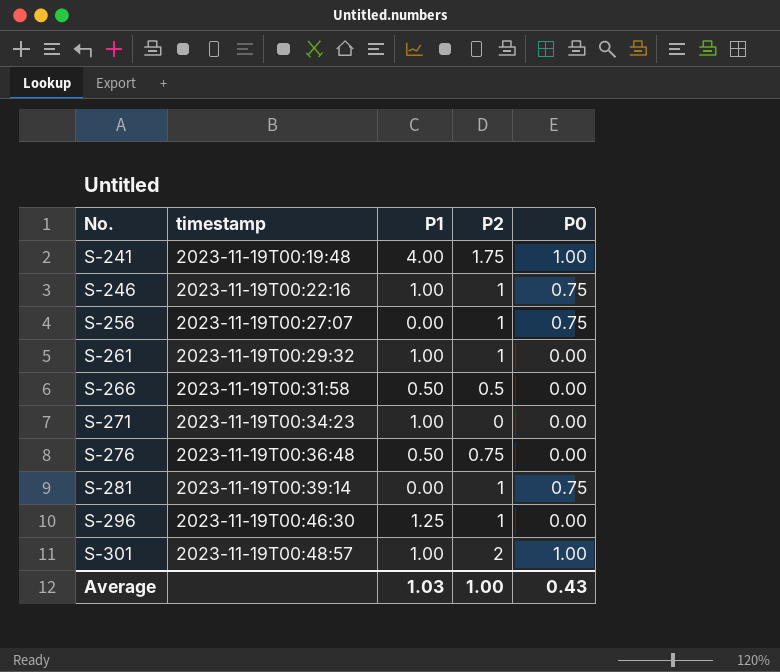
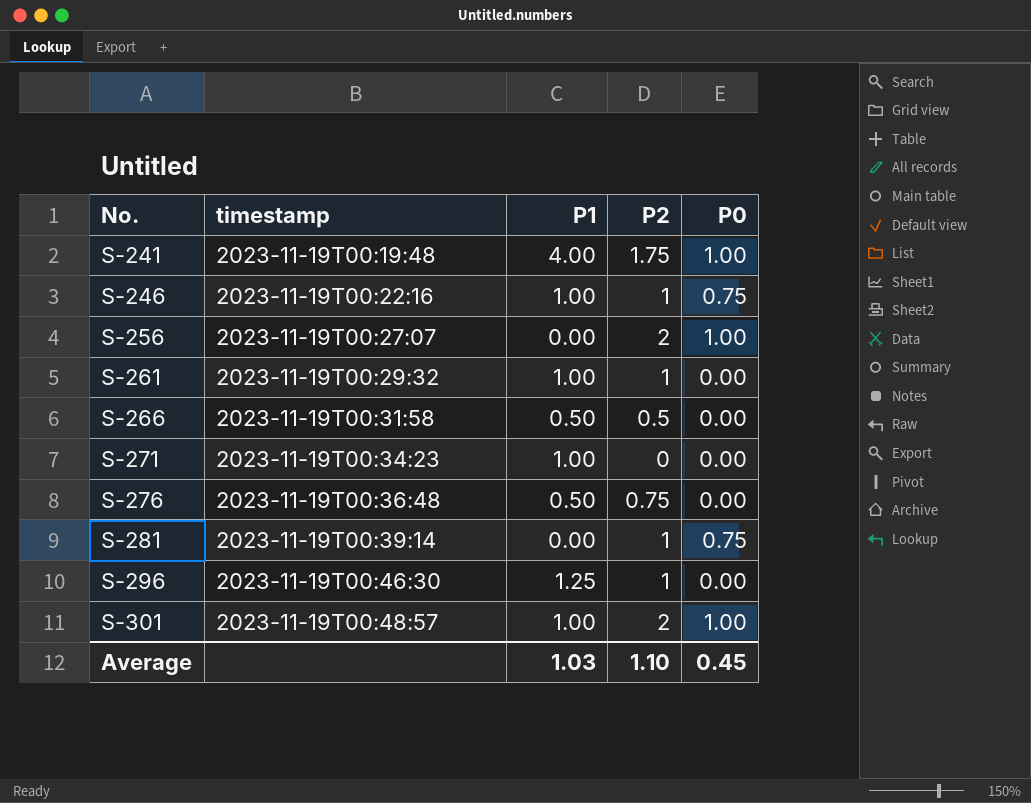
S-256 | P2: 1 -> 2
S-256 | P0: 0.75 -> 1.00
Average | P2: 1.00 -> 1.10
Average | P0: 0.43 -> 0.45

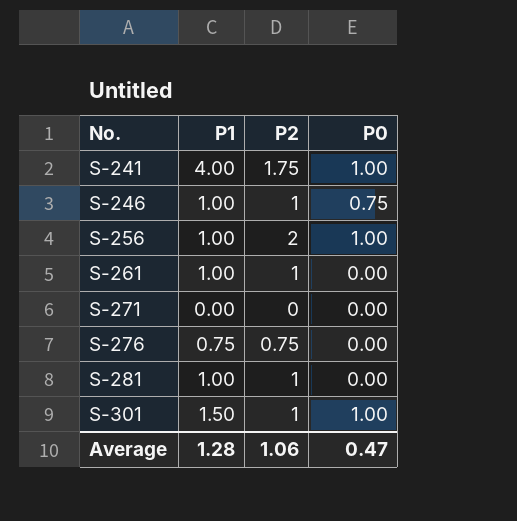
column timestamp | position: 2 -> none
row S-266: 2023-11-19T00:31:58 | 0.50 | 0.5 | 0.00 -> none
row S-296: 2023-11-19T00:46:30 | 1.25 | 1 | 0.00 -> none
S-256 | P1: 0.00 -> 1.00
S-271 | P1: 1.00 -> 0.00
S-276 | P1: 0.50 -> 0.75
S-281 | P1: 0.00 -> 1.00
S-281 | P0: 0.75 -> 0.00
S-301 | P1: 1.00 -> 1.50
S-301 | P2: 2 -> 1
Average | P1: 1.03 -> 1.28
Average | P2: 1.10 -> 1.06
Average | P0: 0.45 -> 0.47

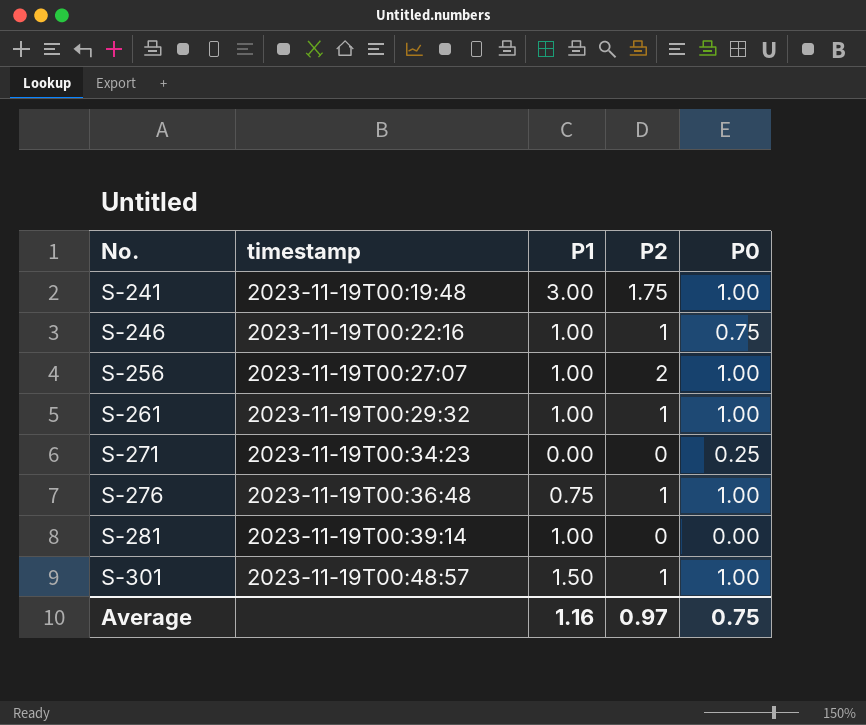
column timestamp | position: none -> 2
S-241 | P1: 4.00 -> 3.00
S-261 | P0: 0.00 -> 1.00
S-271 | P0: 0.00 -> 0.25
S-276 | P2: 0.75 -> 1
S-276 | P0: 0.00 -> 1.00
S-281 | P2: 1 -> 0
Average | P1: 1.28 -> 1.16
Average | P2: 1.06 -> 0.97
Average | P0: 0.47 -> 0.75

